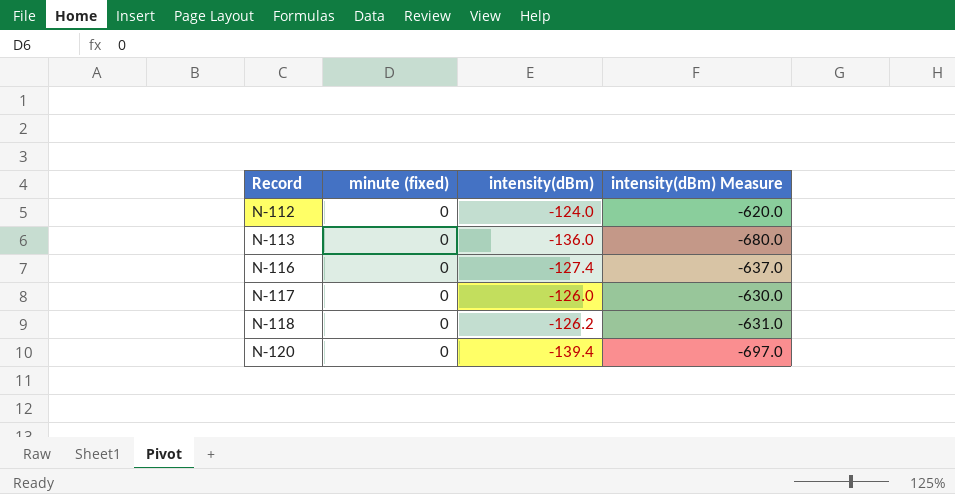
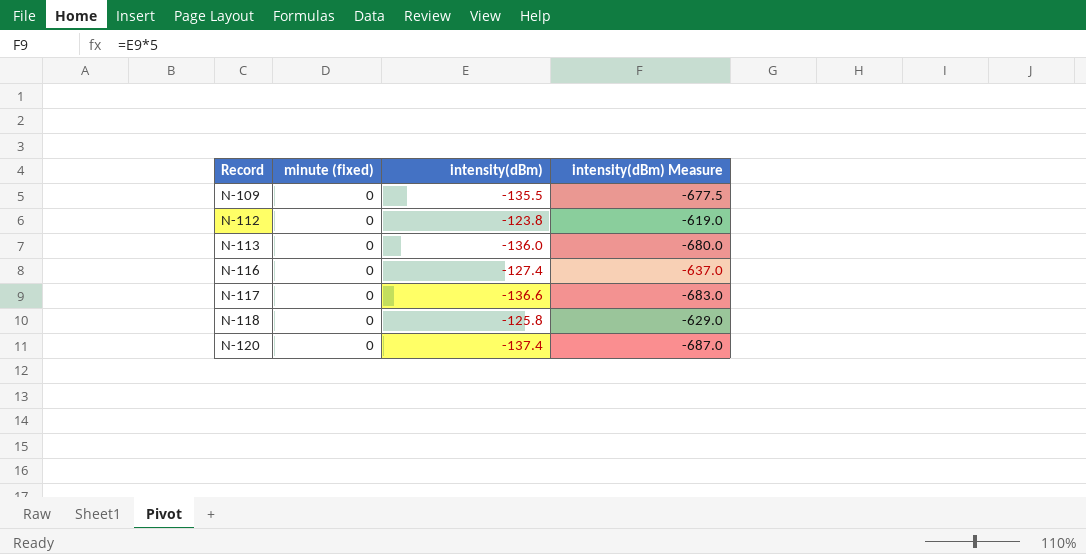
row N-109: none -> 0 | -135.5 | -677.5
N-112 | intensity(dBm): -124.0 -> -123.8
N-112 | intensity(dBm) Measure: -620.0 -> -619.0
N-117 | intensity(dBm): -126.0 -> -136.6
N-117 | intensity(dBm) Measure: -630.0 -> -683.0
N-118 | intensity(dBm): -126.2 -> -125.8
N-118 | intensity(dBm) Measure: -631.0 -> -629.0
N-120 | intensity(dBm): -139.4 -> -137.4
N-120 | intensity(dBm) Measure: -697.0 -> -687.0

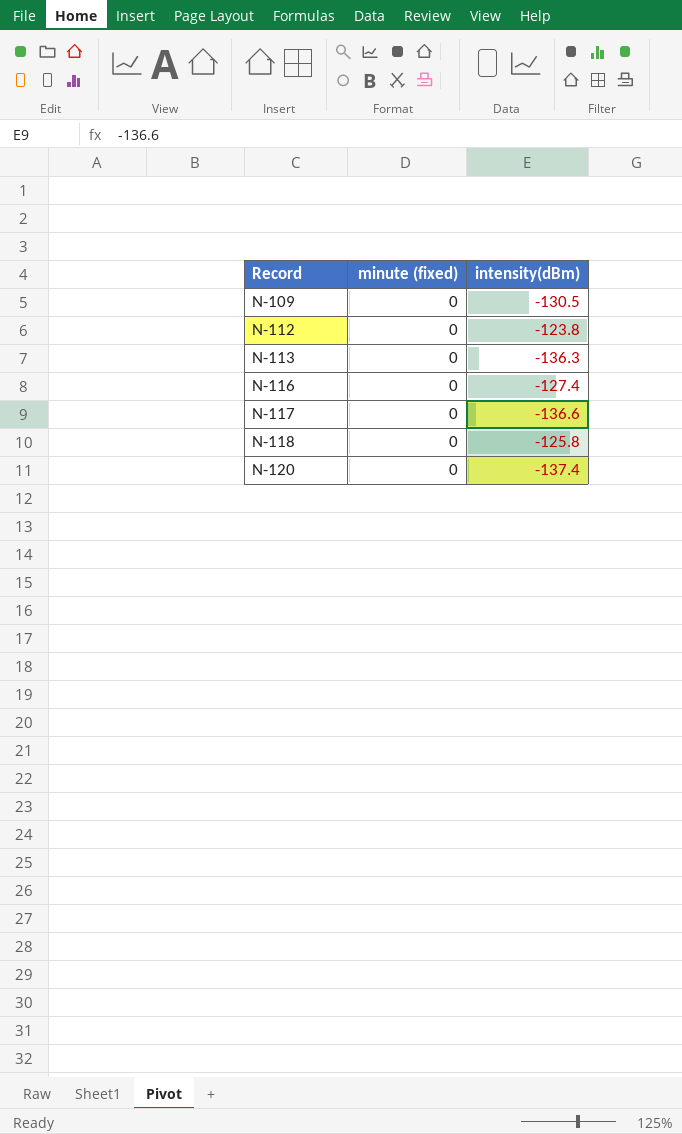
column intensity(dBm) Measure | formula: [intensity(dBm)] * 5 -> none
N-109 | intensity(dBm): -135.5 -> -130.5
N-113 | intensity(dBm): -136.0 -> -136.3

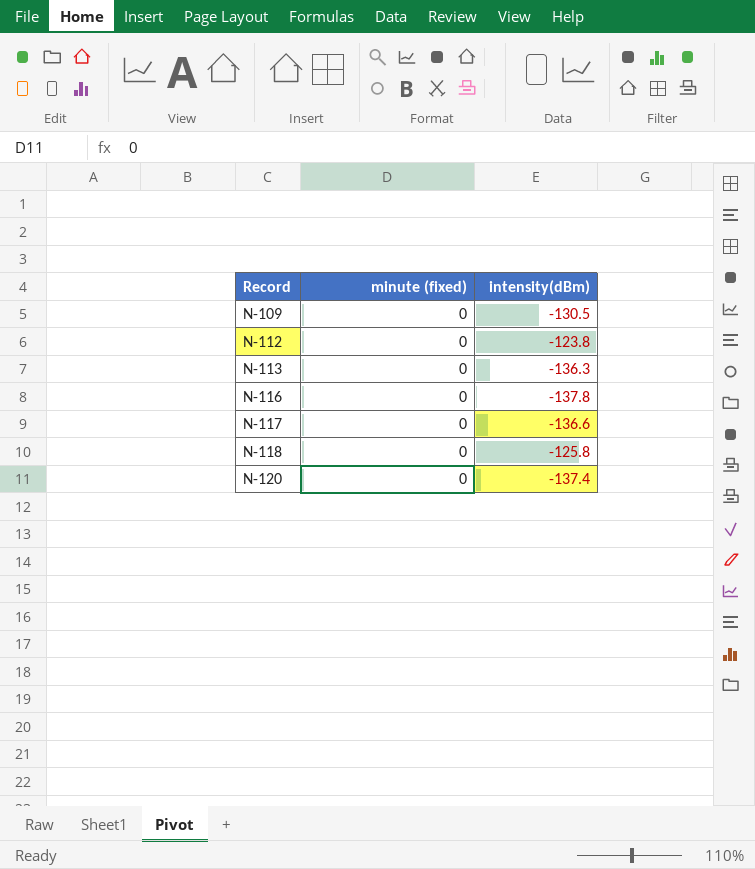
N-116 | intensity(dBm): -127.4 -> -137.8

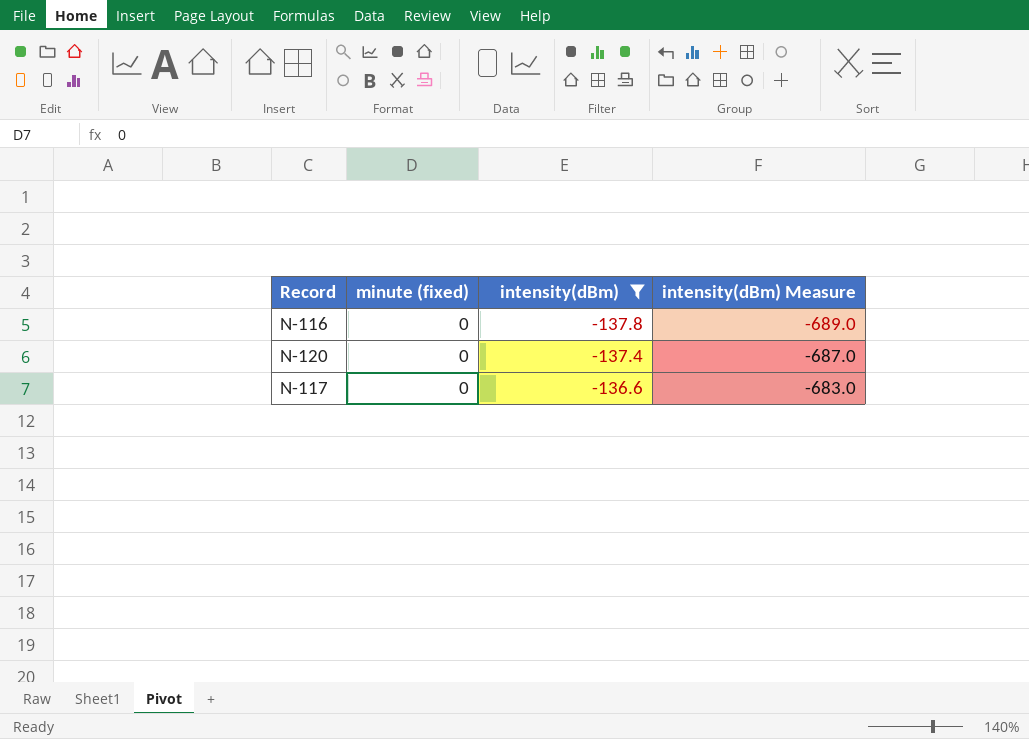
filter: none -> intensity(dBm) <= -136.6
row order: Record ascending -> intensity(dBm) ascending
column intensity(dBm) Measure | formula: none -> [intensity(dBm)] * 5

